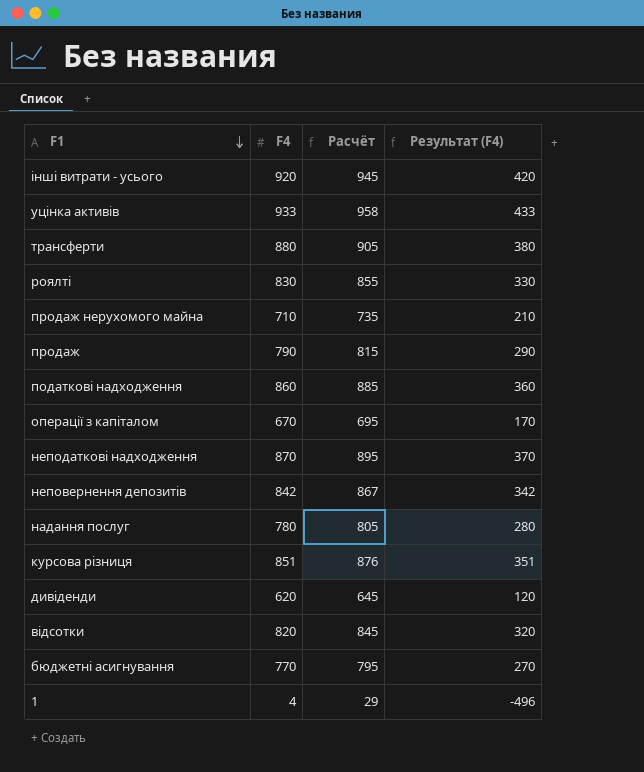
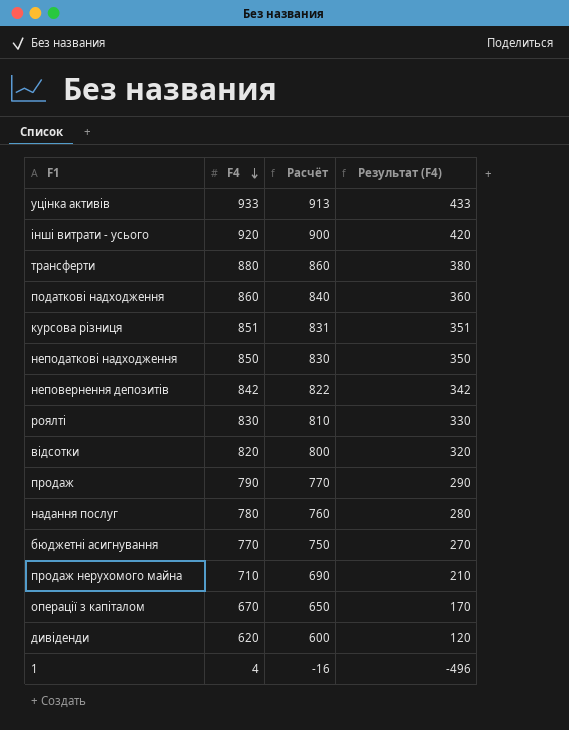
row order: F1 descending -> F4 descending
column Расчёт | formula: [F4] + 25 -> [F4] - 20
неподаткові надходження | F4: 870 -> 850
неподаткові надходження | Результат (F4): 370 -> 350

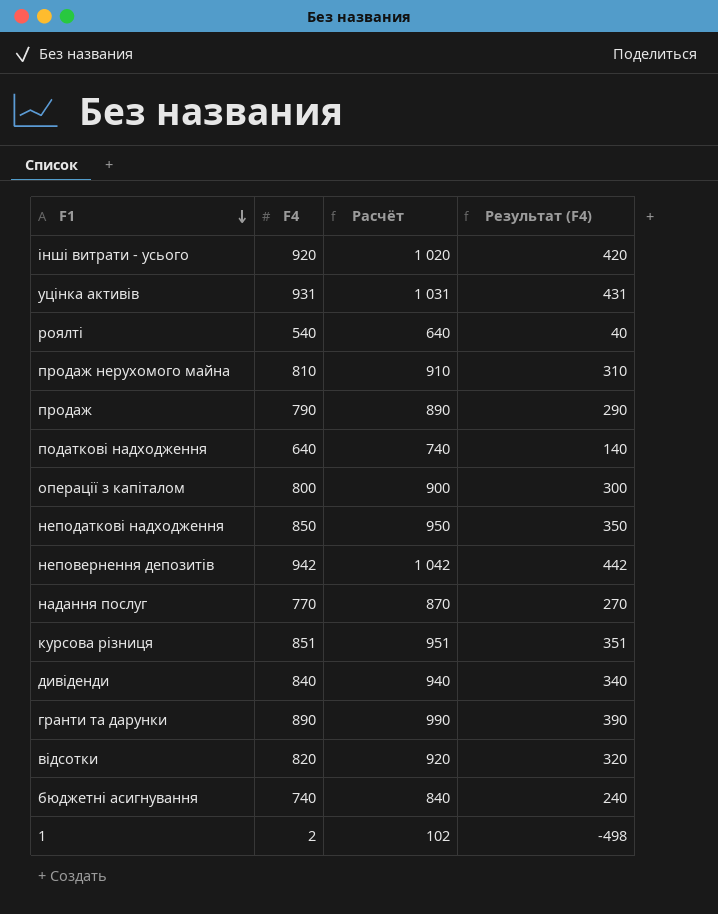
row order: F4 descending -> F1 descending
column Расчёт | formula: [F4] - 20 -> [F4] + 100
row трансферти: 880 | 860 | 380 -> none
уцінка активів | F4: 933 -> 931
уцінка активів | Результат (F4): 433 -> 431
роялті | F4: 830 -> 540
роялті | Результат (F4): 330 -> 40
продаж нерухомого майна | F4: 710 -> 810
продаж нерухомого майна | Результат (F4): 210 -> 310
податкові надходження | F4: 860 -> 640
податкові надходження | Результат (F4): 360 -> 140
операції з капіталом | F4: 670 -> 800
операції з капіталом | Результат (F4): 170 -> 300
неповернення депозитів | F4: 842 -> 942
неповернення депозитів | Результат (F4): 342 -> 442
надання послуг | F4: 780 -> 770
надання послуг | Результат (F4): 280 -> 270
дивіденди | F4: 620 -> 840
дивіденди | Результат (F4): 120 -> 340
row гранти та дарунки: none -> 890 | 990 | 390
бюджетні асигнування | F4: 770 -> 740
бюджетні асигнування | Результат (F4): 270 -> 240
1 | F4: 4 -> 2
1 | Результат (F4): -496 -> -498

